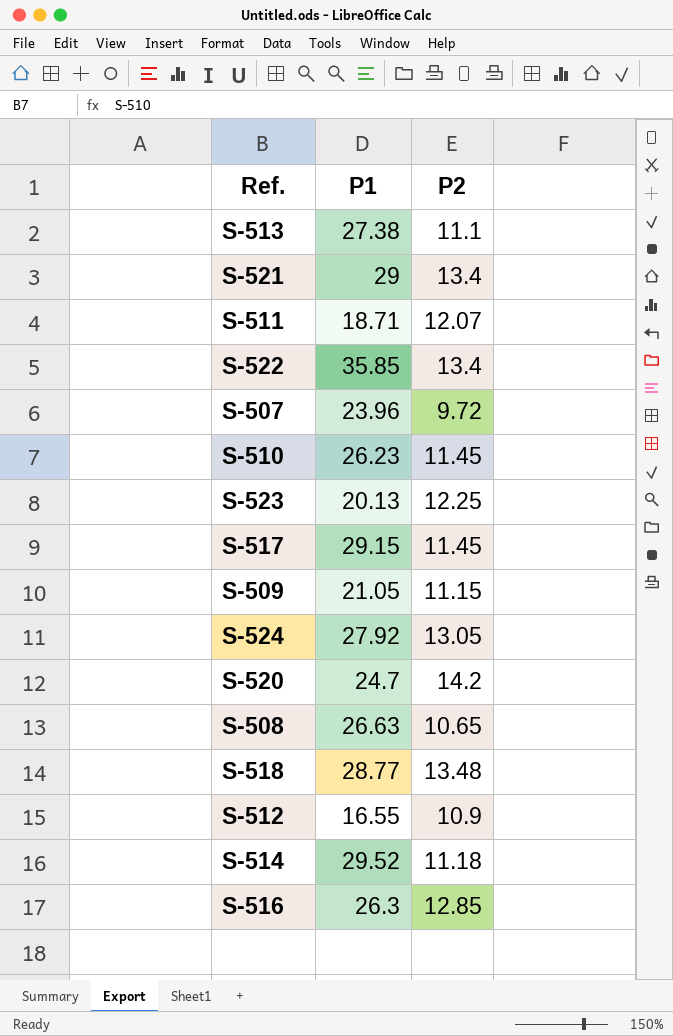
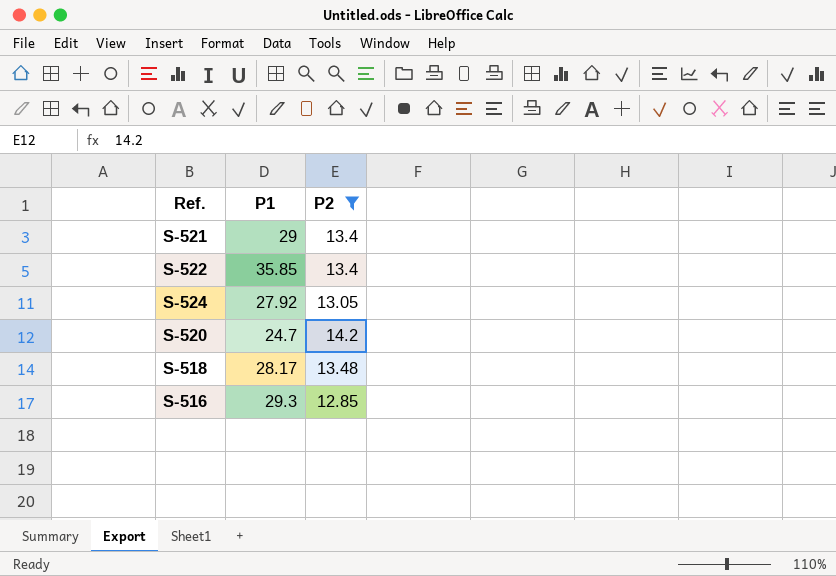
filter: none -> P2 >= 12.85
S-518 | P1: 28.77 -> 28.17
S-516 | P1: 26.3 -> 29.3

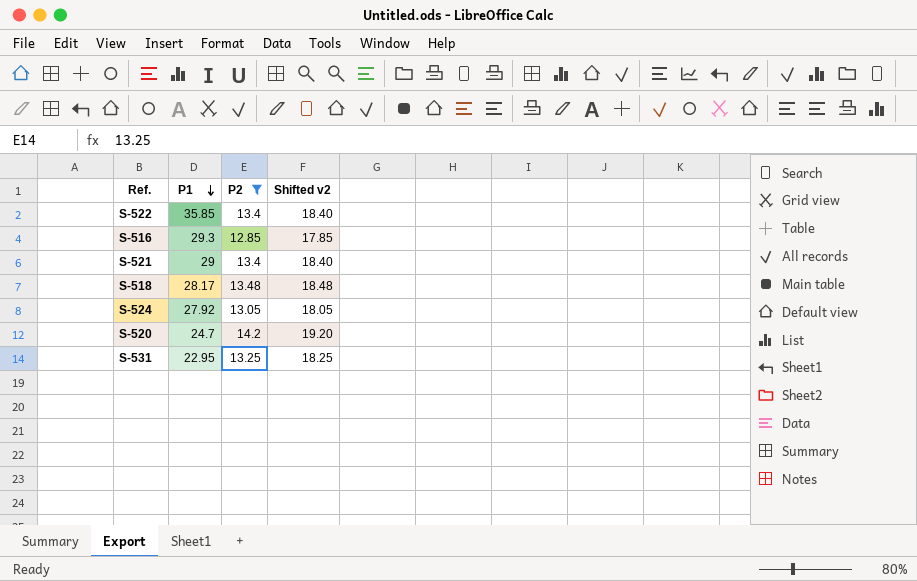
row order: none -> P1 descending
column Shifted v2 | formula: none -> [P2] + 5
row S-531: none -> 22.95 | 13.25 | 18.25

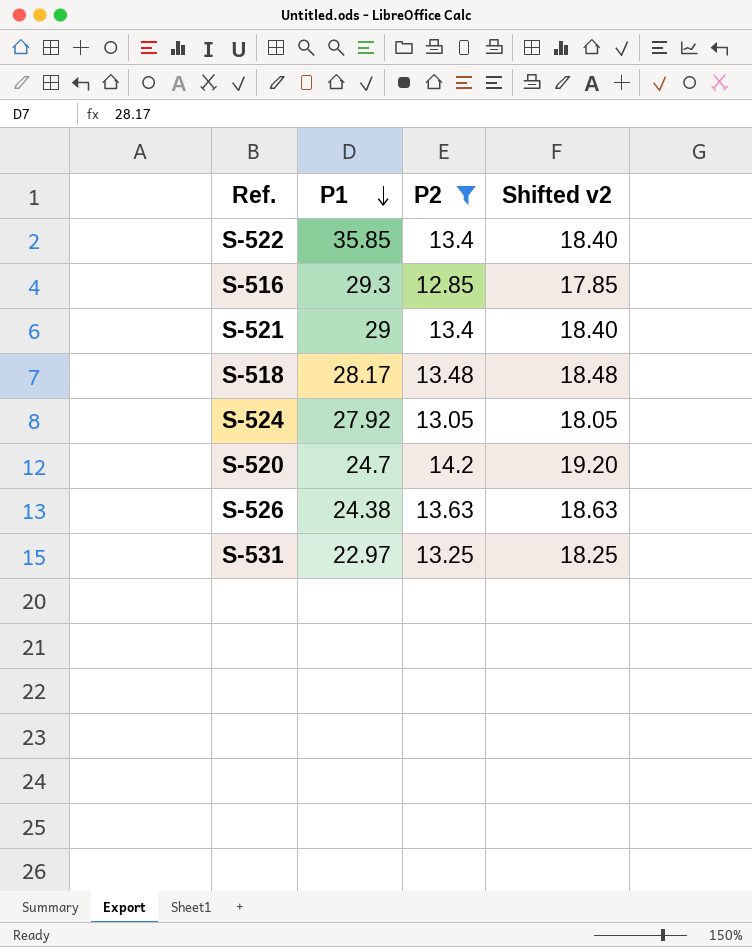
row S-526: none -> 24.38 | 13.63 | 18.63
S-531 | P1: 22.95 -> 22.97

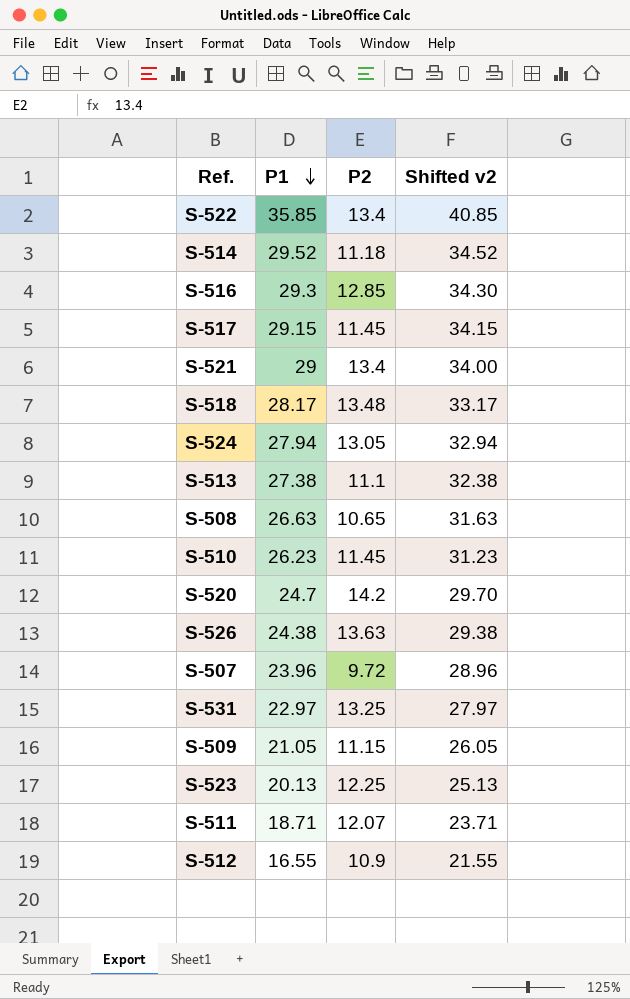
filter: P2 >= 12.85 -> none
column Shifted v2 | formula: [P2] + 5 -> [P1] + 5
S-524 | P1: 27.92 -> 27.94

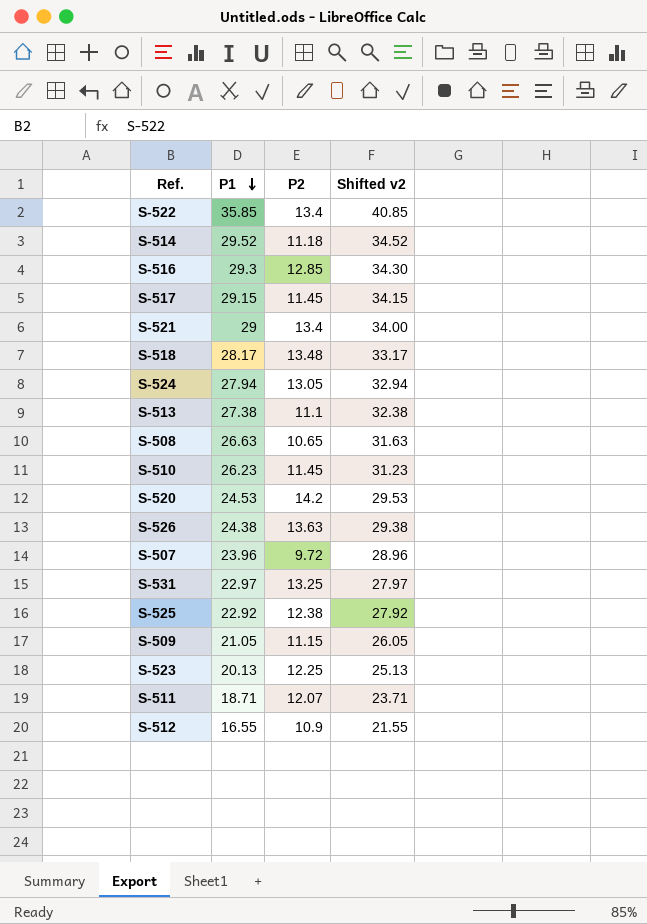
S-520 | P1: 24.7 -> 24.53
S-520 | Shifted v2: 29.70 -> 29.53
row S-525: none -> 22.92 | 12.38 | 27.92

